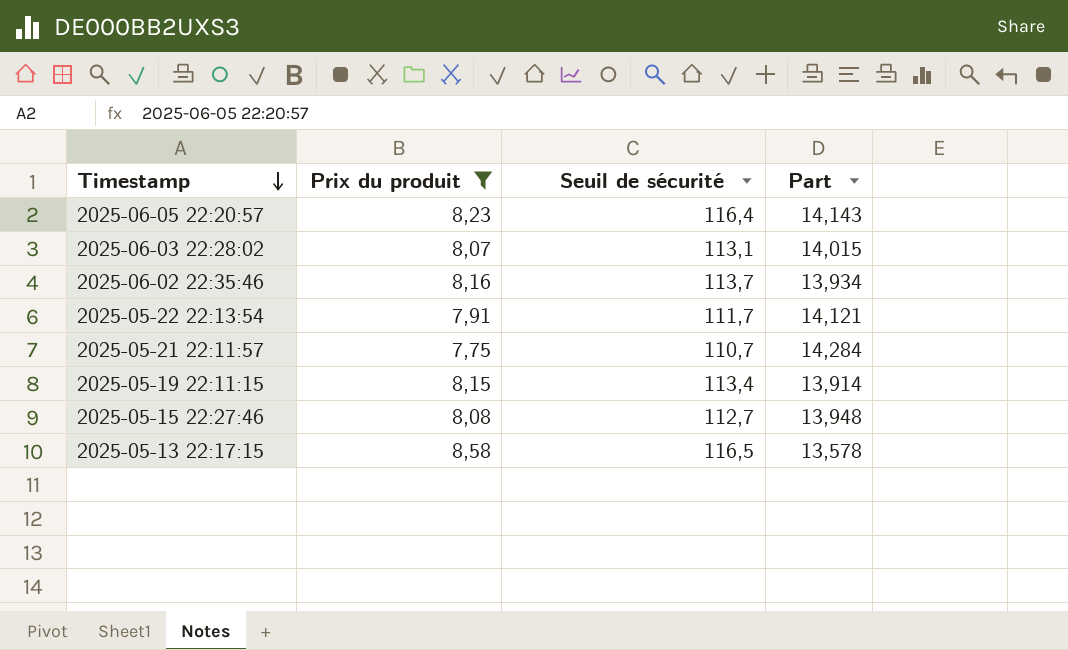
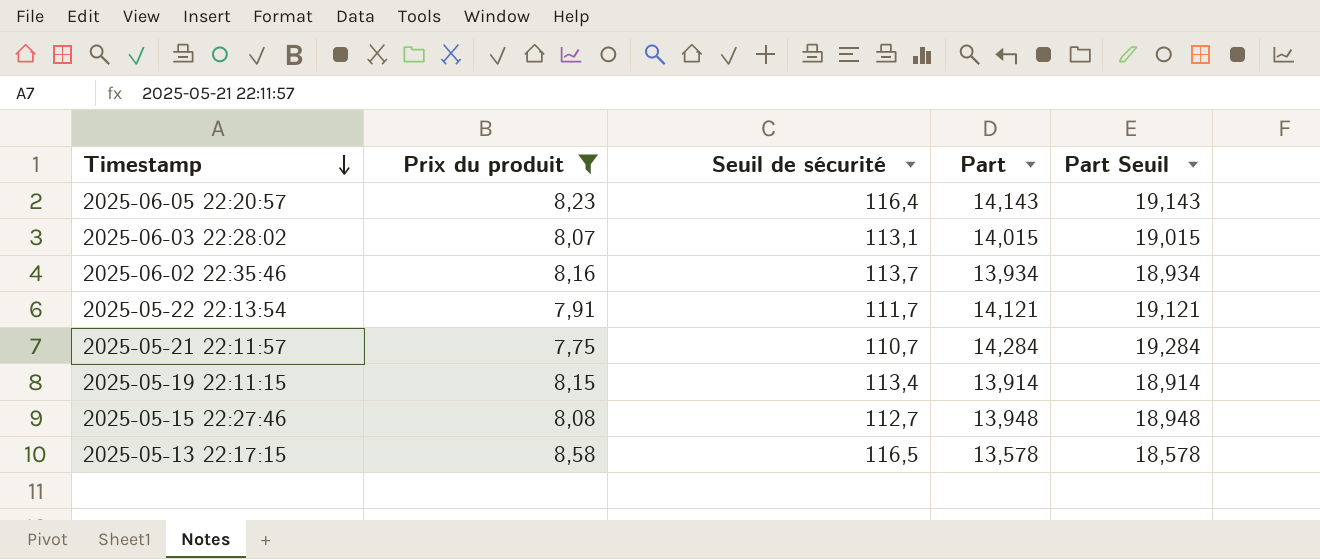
column Part Seuil | formula: none -> [Part] + 5

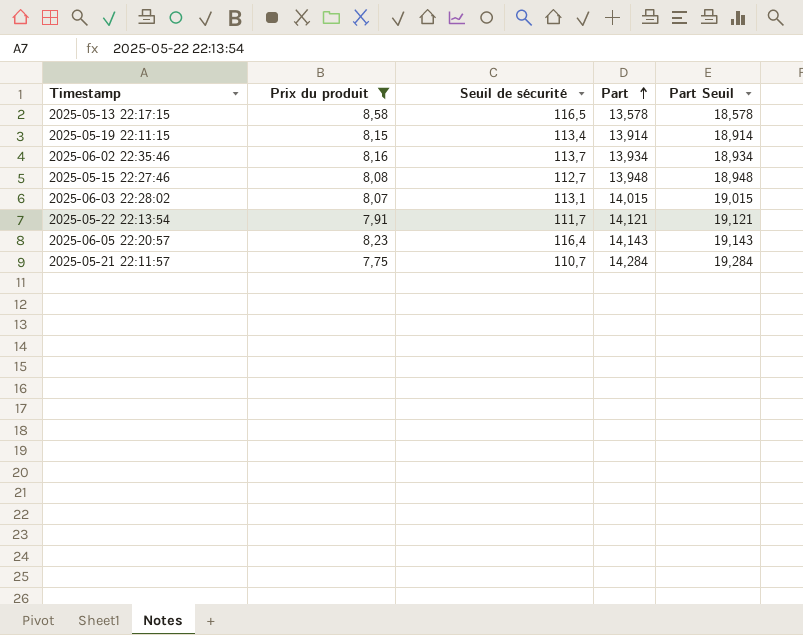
row order: Timestamp descending -> Part ascending

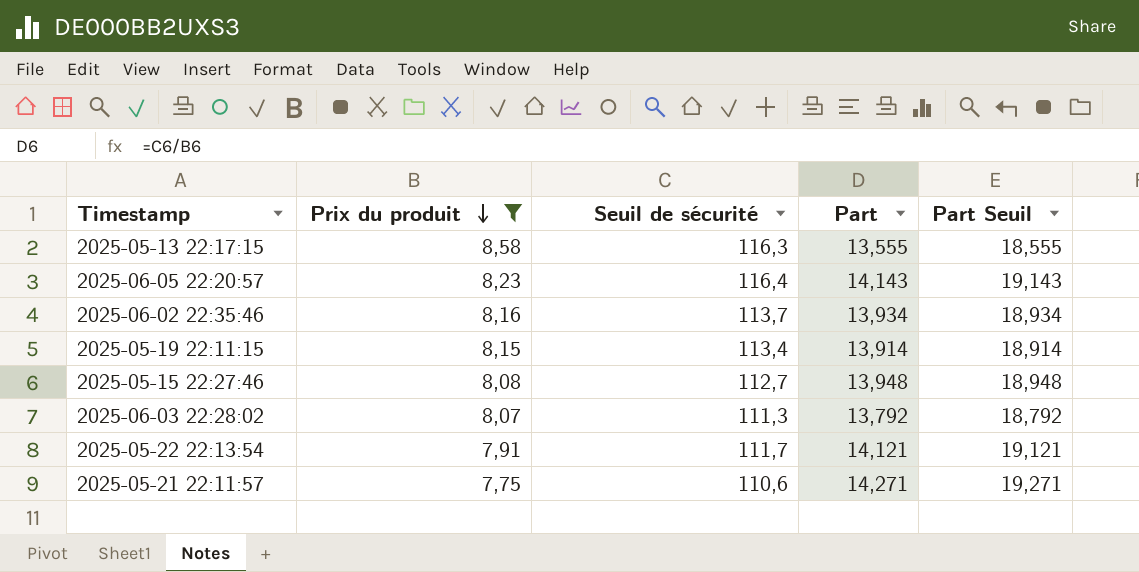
row order: Part ascending -> Prix du produit descending
2025-05-13 22:17:15 | Seuil de sécurité: 116,5 -> 116,3
2025-05-13 22:17:15 | Part: 13,578 -> 13,555
2025-05-13 22:17:15 | Part Seuil: 18,578 -> 18,555
2025-06-03 22:28:02 | Seuil de sécurité: 113,1 -> 111,3
2025-06-03 22:28:02 | Part: 14,015 -> 13,792
2025-06-03 22:28:02 | Part Seuil: 19,015 -> 18,792
2025-05-21 22:11:57 | Seuil de sécurité: 110,7 -> 110,6
2025-05-21 22:11:57 | Part: 14,284 -> 14,271
2025-05-21 22:11:57 | Part Seuil: 19,284 -> 19,271

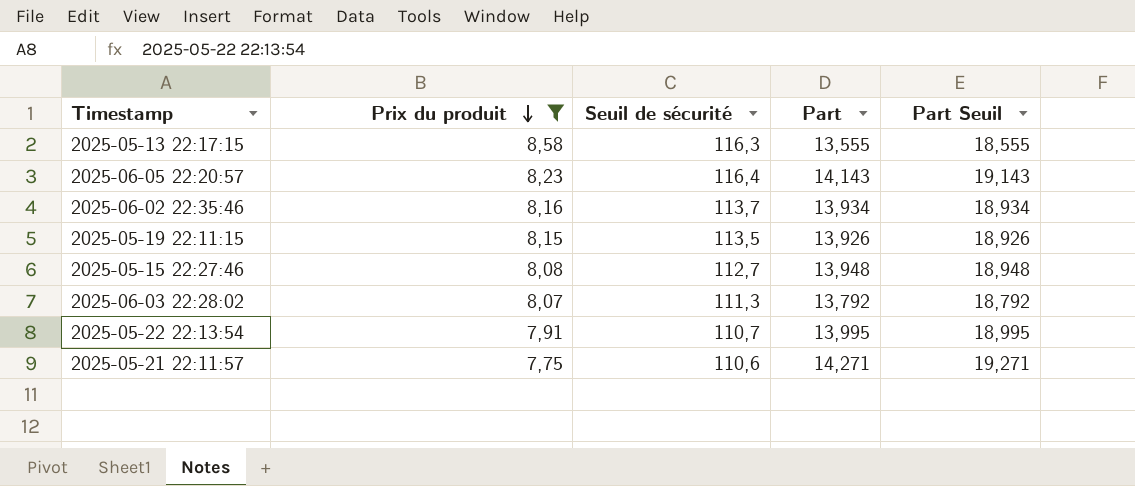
2025-05-19 22:11:15 | Seuil de sécurité: 113,4 -> 113,5
2025-05-19 22:11:15 | Part: 13,914 -> 13,926
2025-05-19 22:11:15 | Part Seuil: 18,914 -> 18,926
2025-05-22 22:13:54 | Seuil de sécurité: 111,7 -> 110,7
2025-05-22 22:13:54 | Part: 14,121 -> 13,995
2025-05-22 22:13:54 | Part Seuil: 19,121 -> 18,995

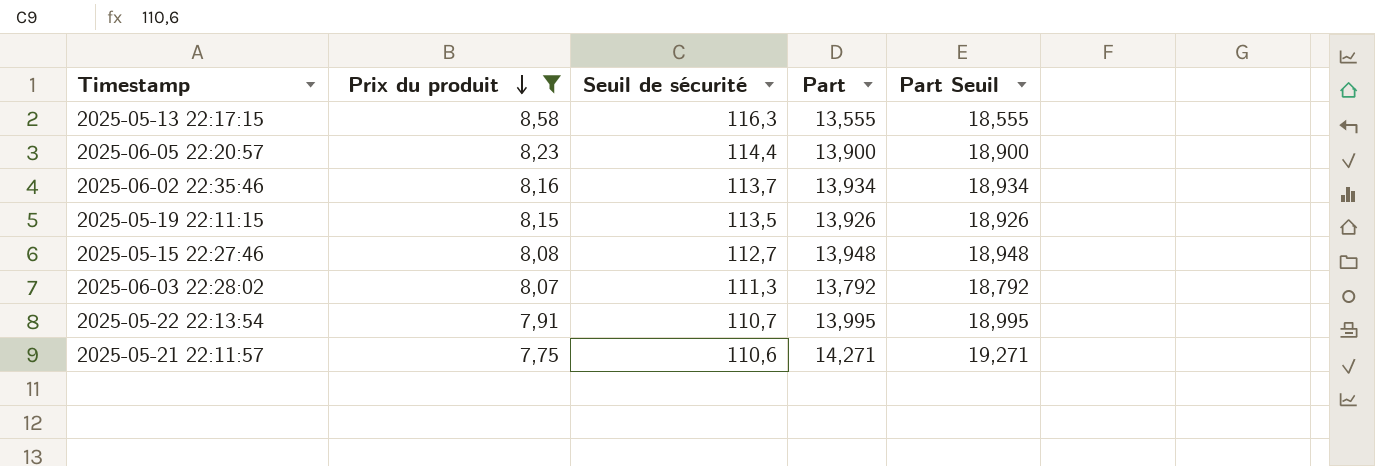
2025-06-05 22:20:57 | Seuil de sécurité: 116,4 -> 114,4
2025-06-05 22:20:57 | Part: 14,143 -> 13,900
2025-06-05 22:20:57 | Part Seuil: 19,143 -> 18,900

